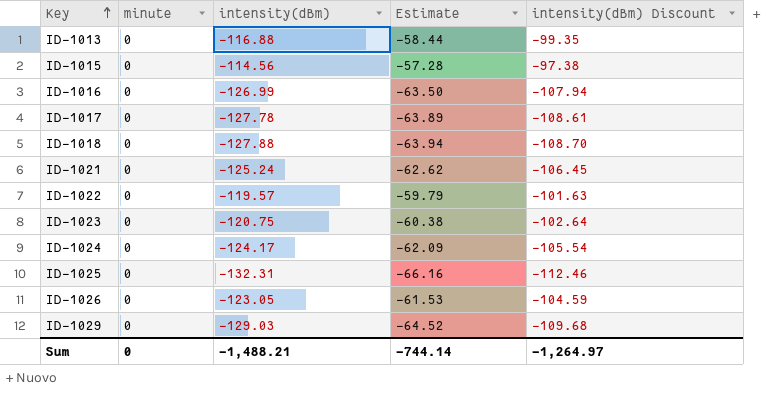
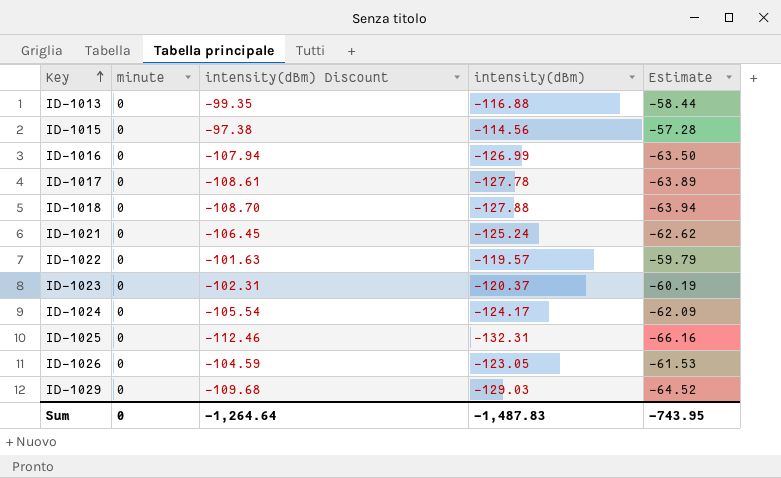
column intensity(dBm) Discount | position: 5 -> 3
ID-1023 | intensity(dBm) Discount: -102.64 -> -102.31
ID-1023 | intensity(dBm): -120.75 -> -120.37
ID-1023 | Estimate: -60.38 -> -60.19
Sum | intensity(dBm) Discount: -1,264.97 -> -1,264.64
Sum | intensity(dBm): -1,488.21 -> -1,487.83
Sum | Estimate: -744.14 -> -743.95

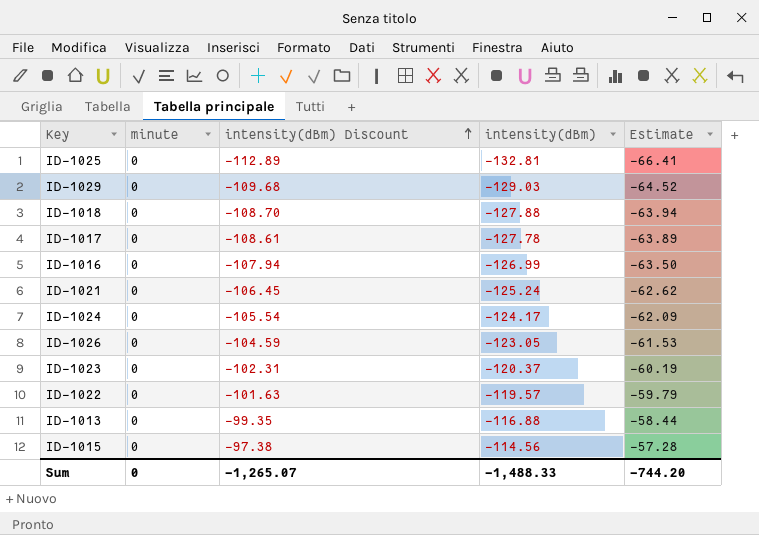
row order: Key ascending -> intensity(dBm) Discount ascending
ID-1025 | intensity(dBm) Discount: -112.46 -> -112.89
ID-1025 | intensity(dBm): -132.31 -> -132.81
ID-1025 | Estimate: -66.16 -> -66.41
Sum | intensity(dBm) Discount: -1,264.64 -> -1,265.07
Sum | intensity(dBm): -1,487.83 -> -1,488.33
Sum | Estimate: -743.95 -> -744.20

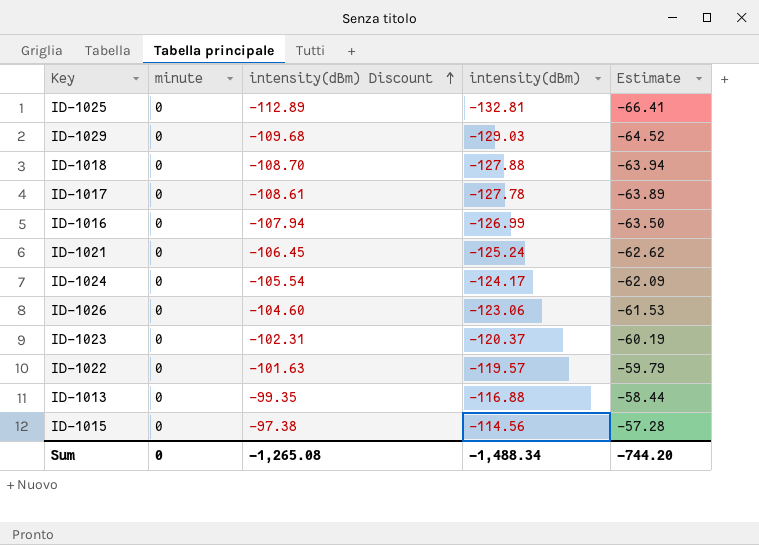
ID-1026 | intensity(dBm) Discount: -104.59 -> -104.60
ID-1026 | intensity(dBm): -123.05 -> -123.06
Sum | intensity(dBm) Discount: -1,265.07 -> -1,265.08
Sum | intensity(dBm): -1,488.33 -> -1,488.34

